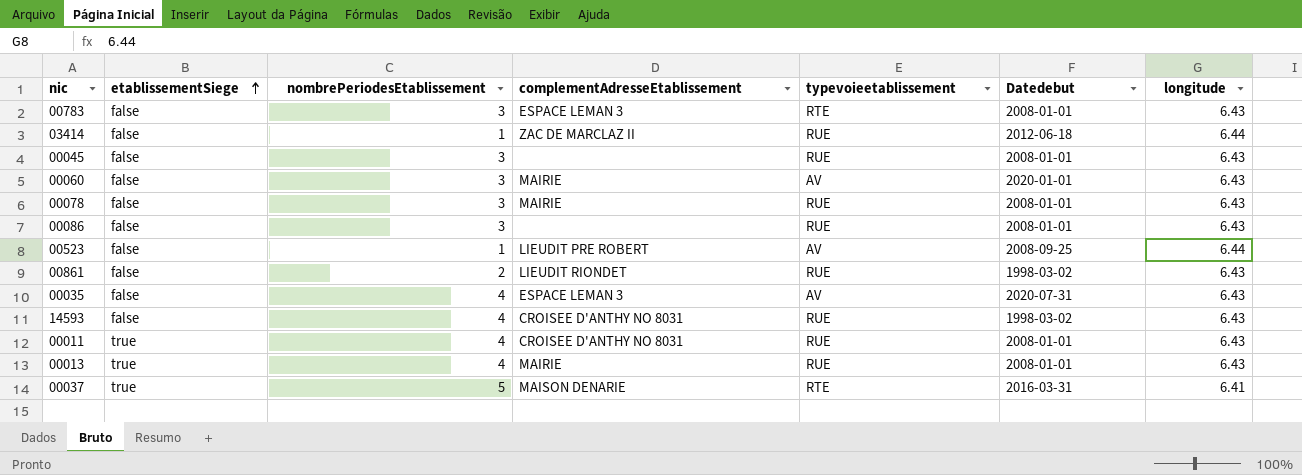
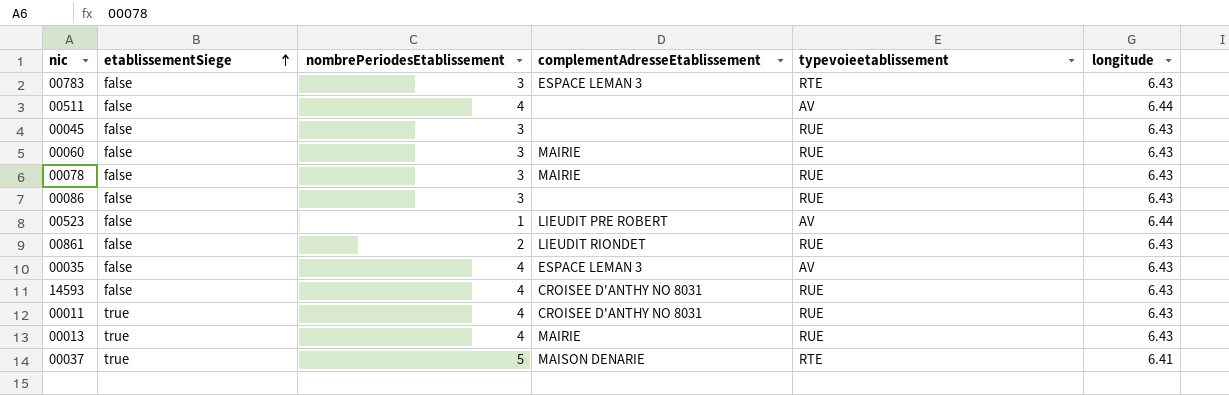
column Datedebut | position: 6 -> none
row 03414: false | 1 | ZAC DE MARCLAZ II | RUE | 2012-06-18 | 6.44 -> none
row 00511: none -> false | 4 | none | AV | 6.44
00060 | typevoieetablissement: AV -> RUE

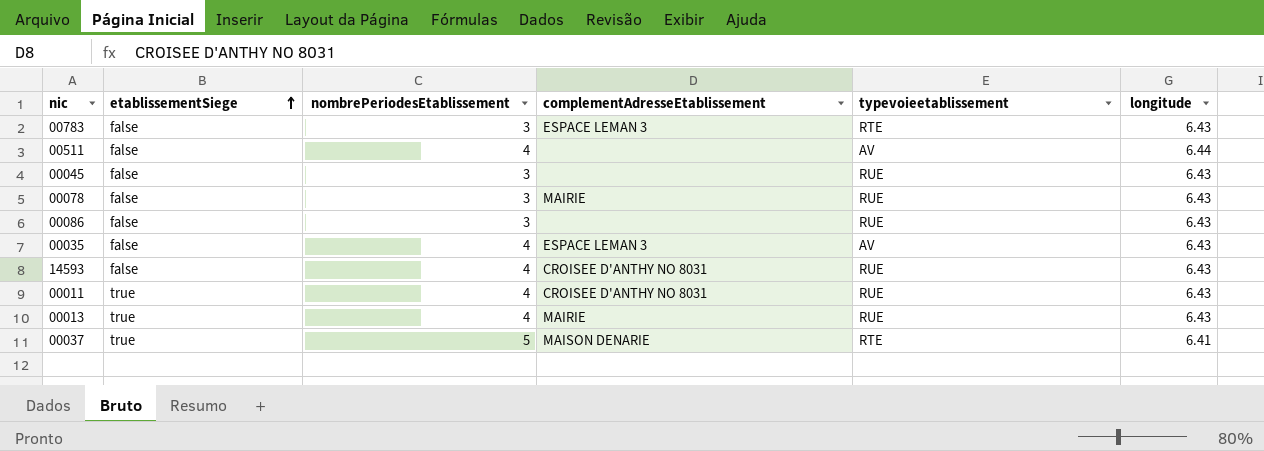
row 00060: false | 3 | MAIRIE | RUE | 6.43 -> none
row 00523: false | 1 | LIEUDIT PRE ROBERT | AV | 6.44 -> none
row 00861: false | 2 | LIEUDIT RIONDET | RUE | 6.43 -> none

